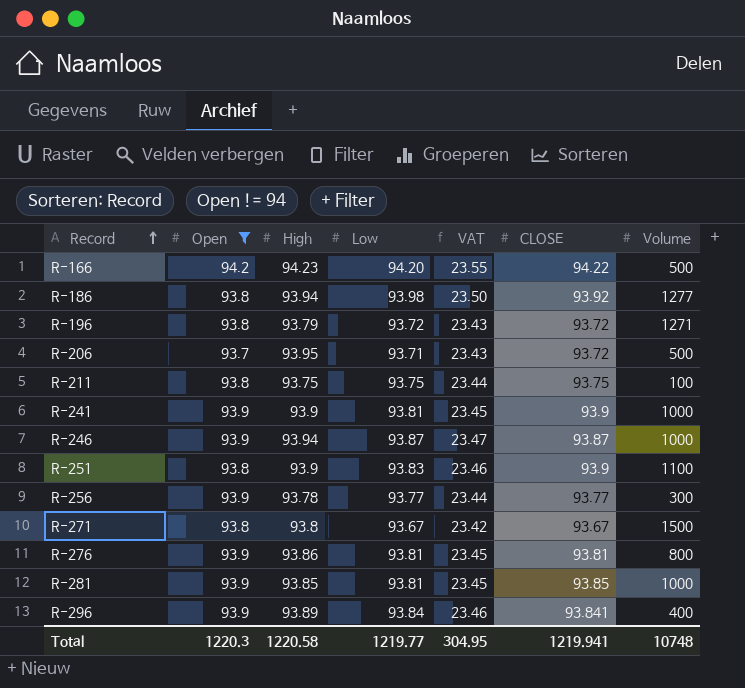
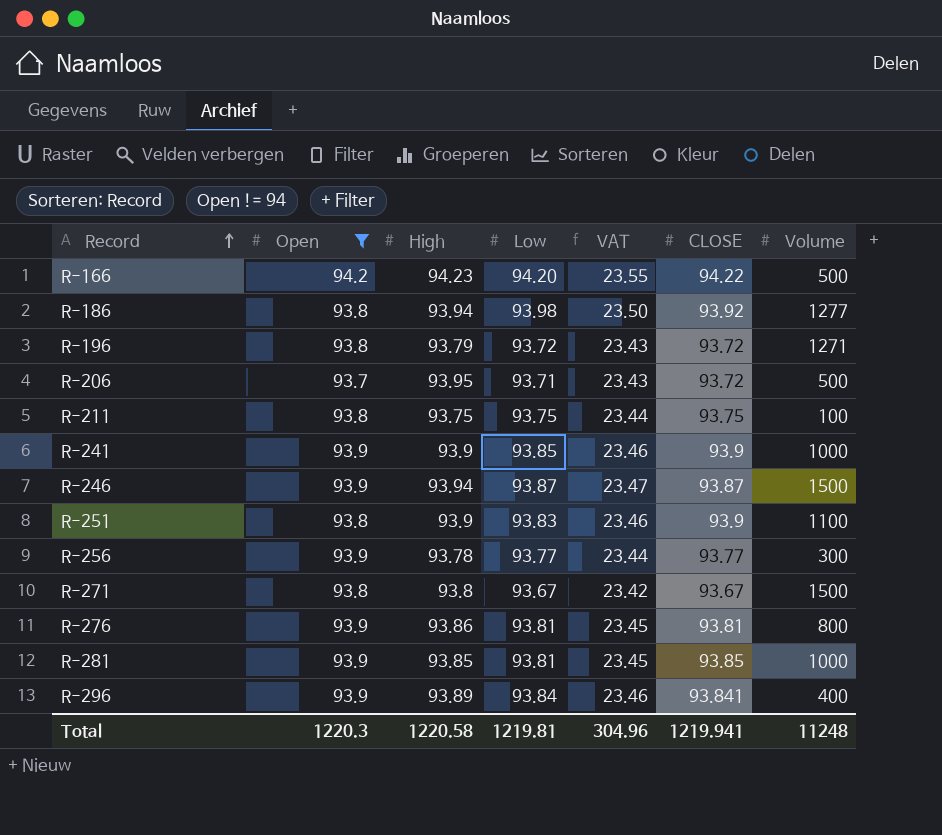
R-241 | Low: 93.81 -> 93.85
R-241 | VAT: 23.45 -> 23.46
R-246 | Volume: 1000 -> 1500
Total | Low: 1219.77 -> 1219.81
Total | VAT: 304.95 -> 304.96
Total | Volume: 10748 -> 11248

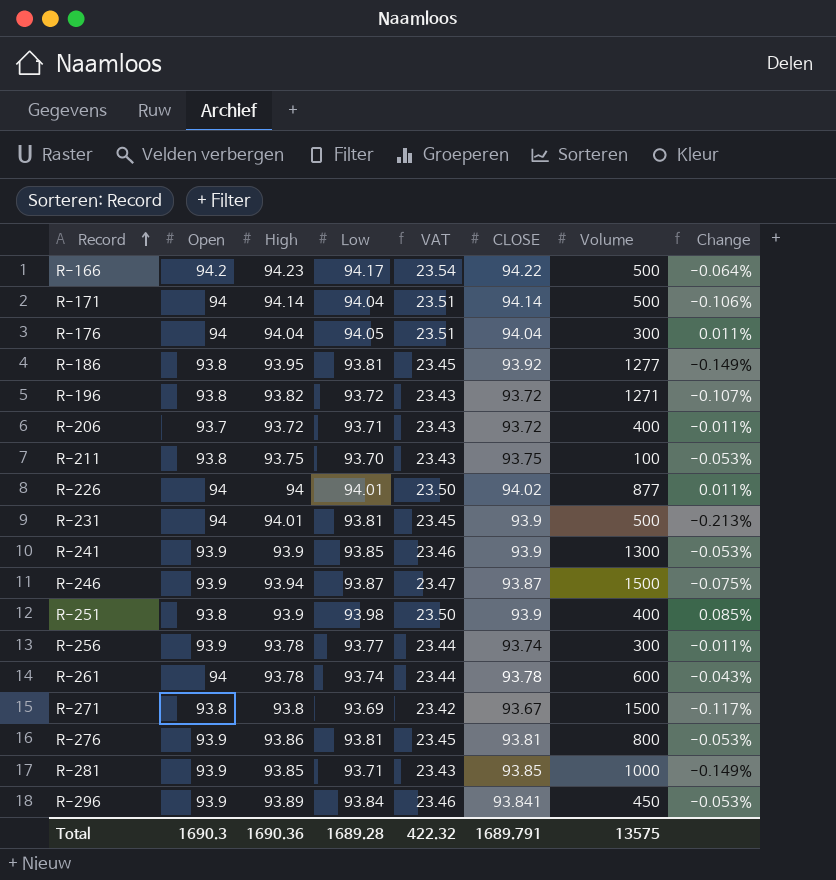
filter: Open != 94 -> none
column Change | formula: none -> ([Low] - [High]) / [High]
R-166 | Low: 94.20 -> 94.17
R-166 | VAT: 23.55 -> 23.54
R-186 | High: 93.94 -> 93.95
R-186 | Low: 93.98 -> 93.81
R-186 | VAT: 23.50 -> 23.45
R-196 | High: 93.79 -> 93.82
R-206 | High: 93.95 -> 93.72
R-206 | Volume: 500 -> 400
R-211 | Low: 93.75 -> 93.70
R-211 | VAT: 23.44 -> 23.43
R-241 | Volume: 1000 -> 1300
R-251 | Low: 93.83 -> 93.98
R-251 | VAT: 23.46 -> 23.50
R-251 | Volume: 1100 -> 400
R-256 | CLOSE: 93.77 -> 93.74
R-271 | Low: 93.67 -> 93.69
R-281 | Low: 93.81 -> 93.71
R-281 | VAT: 23.45 -> 23.43
R-296 | Volume: 400 -> 450
Total | Open: 1220.3 -> 1690.3
Total | High: 1220.58 -> 1690.36
Total | Low: 1219.81 -> 1689.28
Total | VAT: 304.96 -> 422.32
Total | CLOSE: 1219.941 -> 1689.791
Total | Volume: 11248 -> 13575

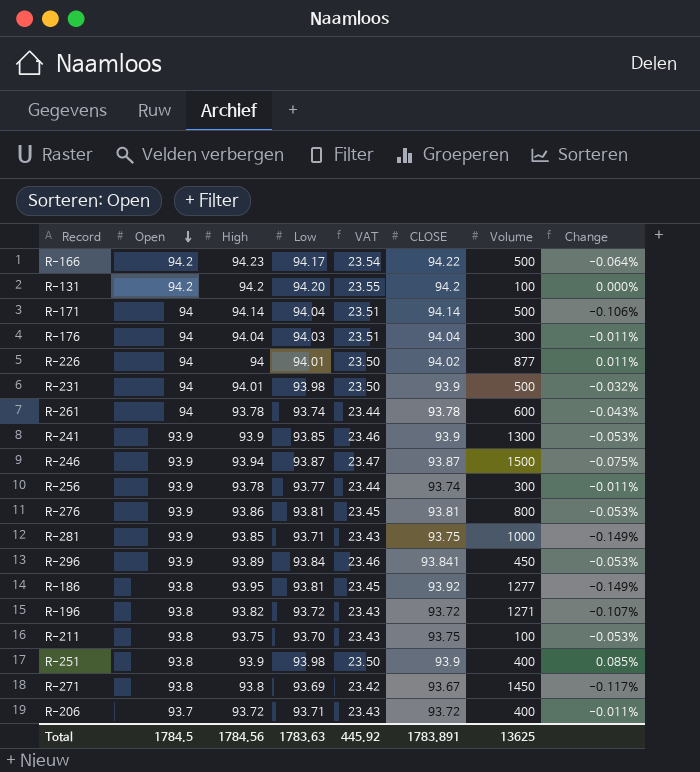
row order: Record ascending -> Open descending
row R-131: none -> 94.2 | 94.2 | 94.20 | 23.55 | 94.2 | 100 | 0.000%
R-176 | Low: 94.05 -> 94.03
R-176 | Change: 0.011% -> -0.011%
R-231 | Low: 93.81 -> 93.98
R-231 | VAT: 23.45 -> 23.50
R-231 | Change: -0.213% -> -0.032%
R-281 | CLOSE: 93.85 -> 93.75
R-271 | Volume: 1500 -> 1450
Total | Open: 1690.3 -> 1784.5
Total | High: 1690.36 -> 1784.56
Total | Low: 1689.28 -> 1783.63
Total | VAT: 422.32 -> 445.92
Total | CLOSE: 1689.791 -> 1783.891
Total | Volume: 13575 -> 13625

